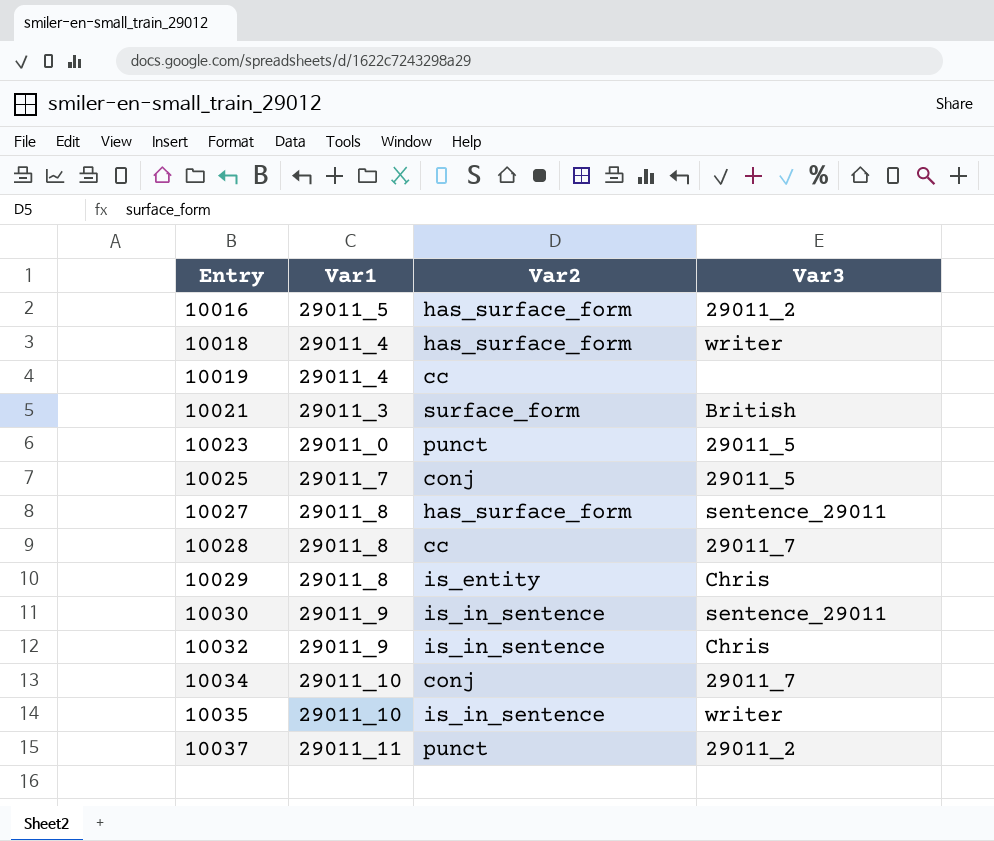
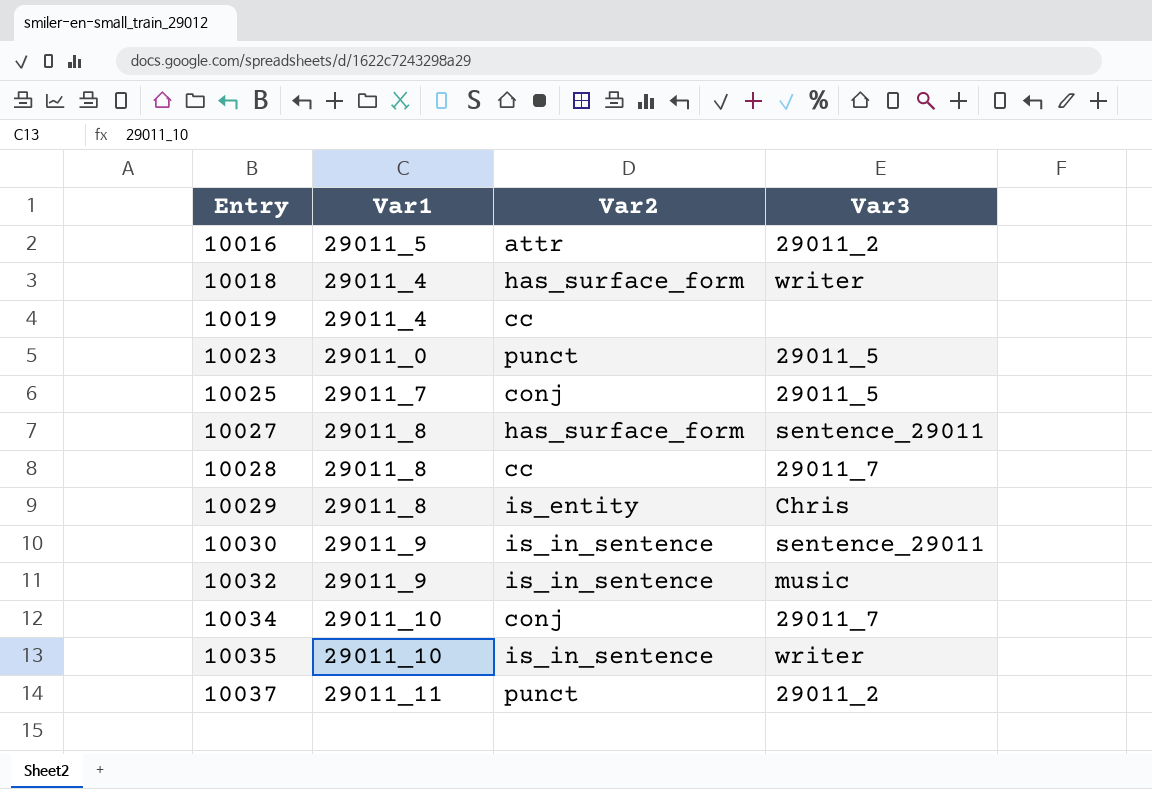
row 10021: 29011_3 | surface_form | British -> none
10016 | Var2: has_surface_form -> attr
10032 | Var3: Chris -> music

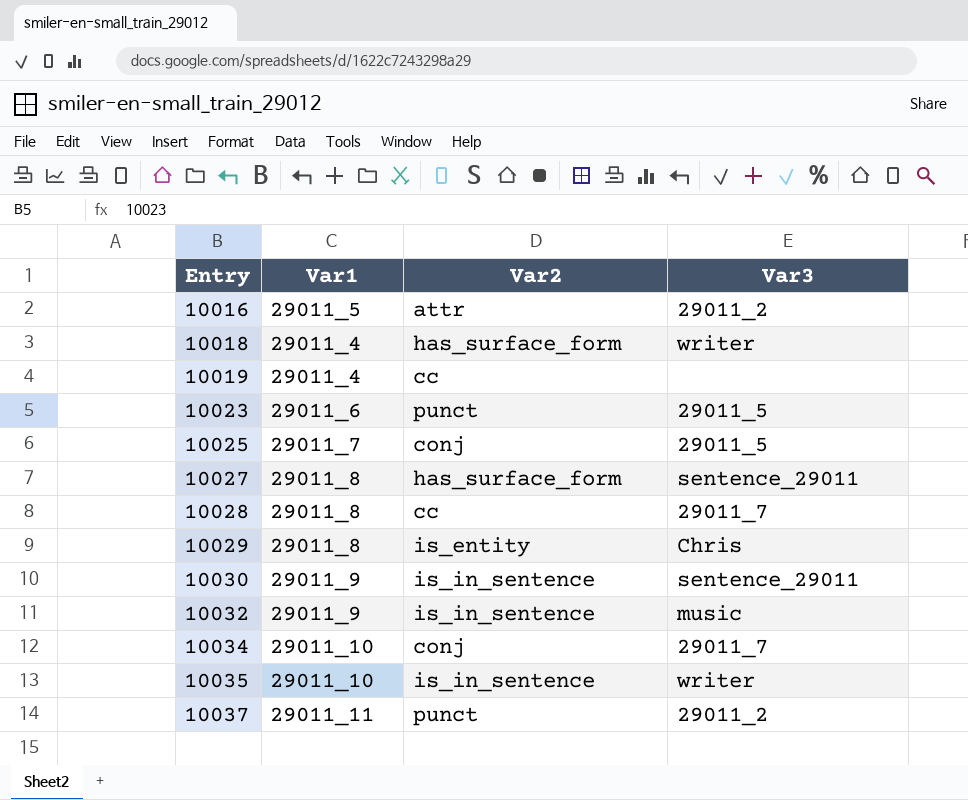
10023 | Var1: 29011_0 -> 29011_6

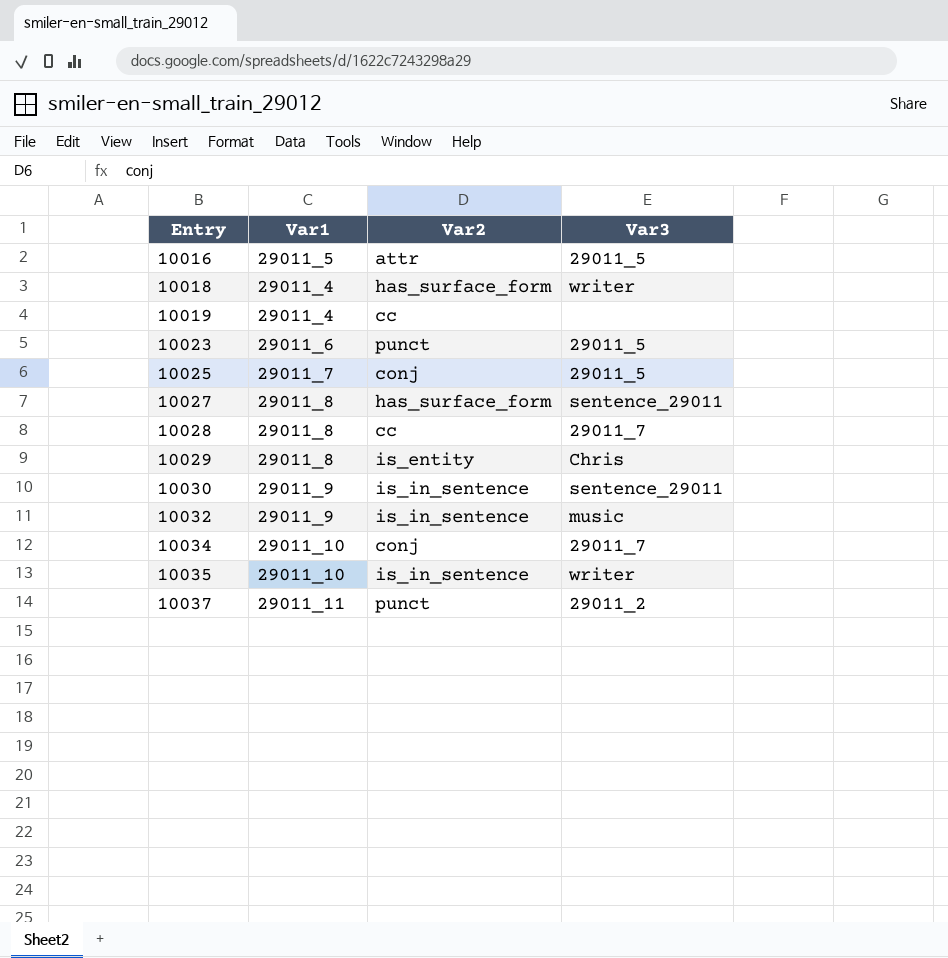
10016 | Var3: 29011_2 -> 29011_5

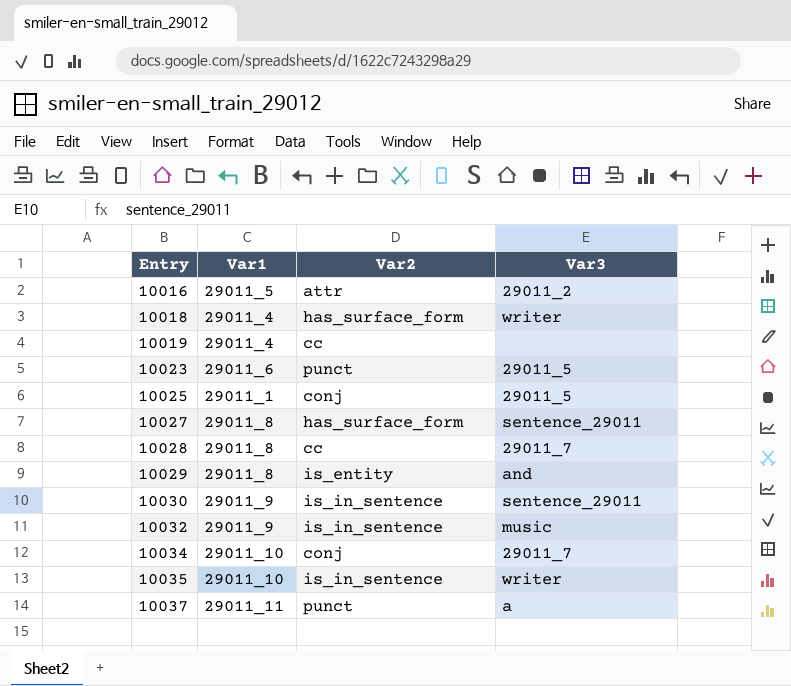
10016 | Var3: 29011_5 -> 29011_2
10025 | Var1: 29011_7 -> 29011_1
10029 | Var3: Chris -> and
10037 | Var3: 29011_2 -> a

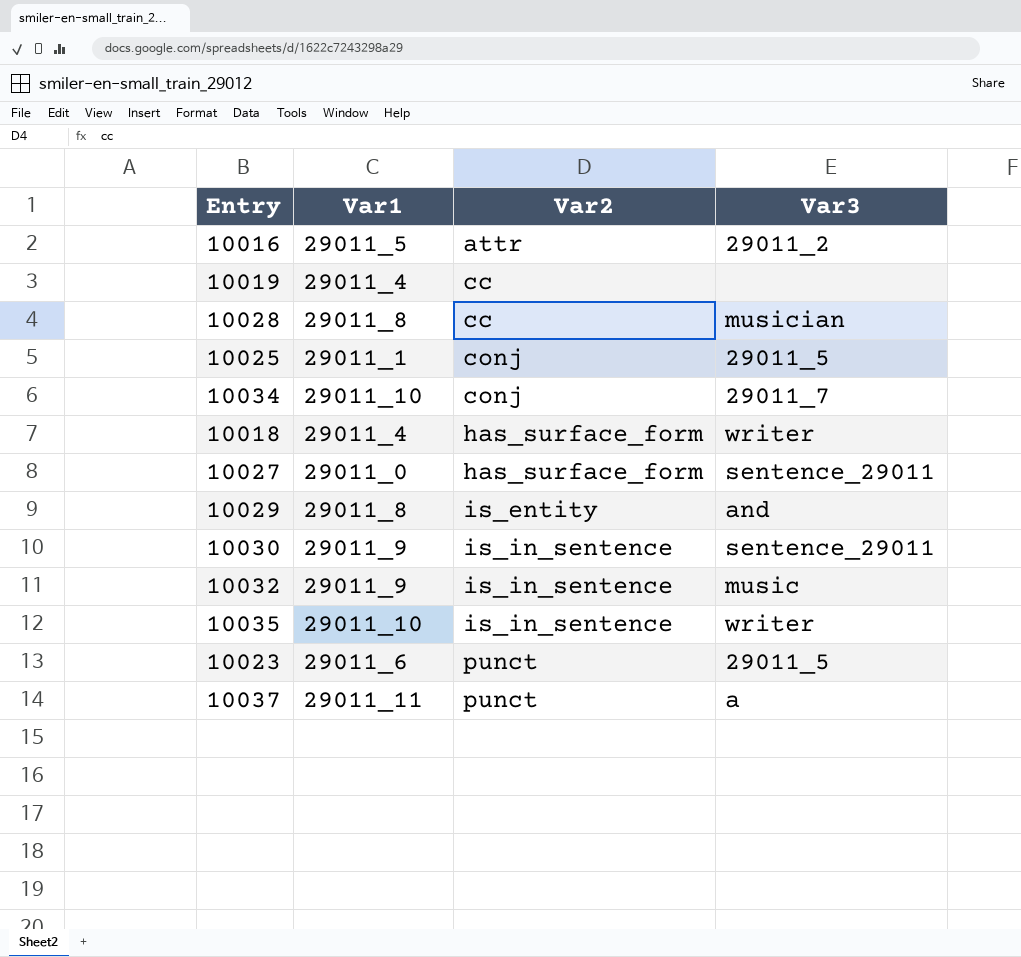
row order: Entry ascending -> Var2 ascending
10028 | Var3: 29011_7 -> musician
10027 | Var1: 29011_8 -> 29011_0

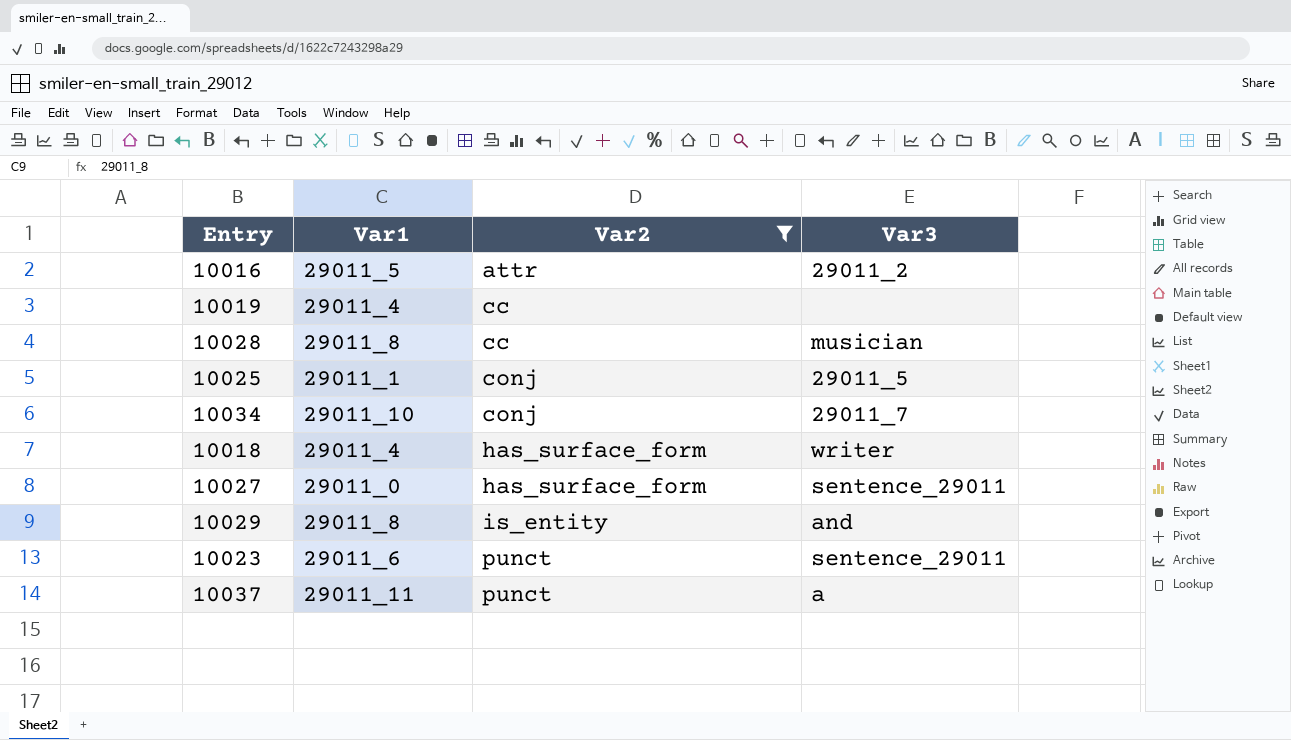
filter: none -> Var2 != is_in_sentence
10023 | Var3: 29011_5 -> sentence_29011

